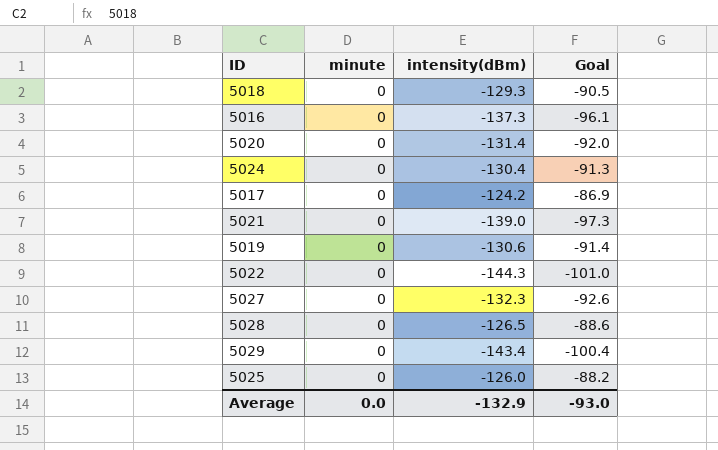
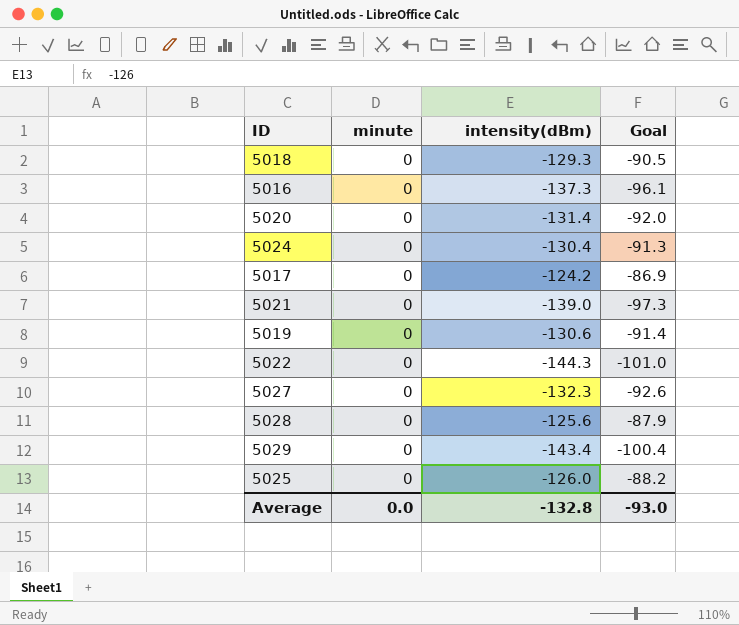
5028 | intensity(dBm): -126.5 -> -125.6
5028 | Goal: -88.6 -> -87.9
Average | intensity(dBm): -132.9 -> -132.8

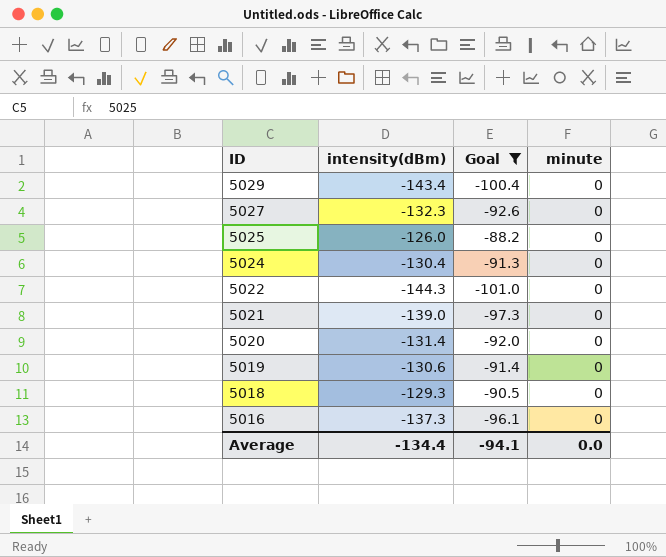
filter: none -> Goal <= -88.2
row order: none -> ID descending
column minute | position: 2 -> 4
Average | intensity(dBm): -132.8 -> -134.4
Average | Goal: -93.0 -> -94.1

